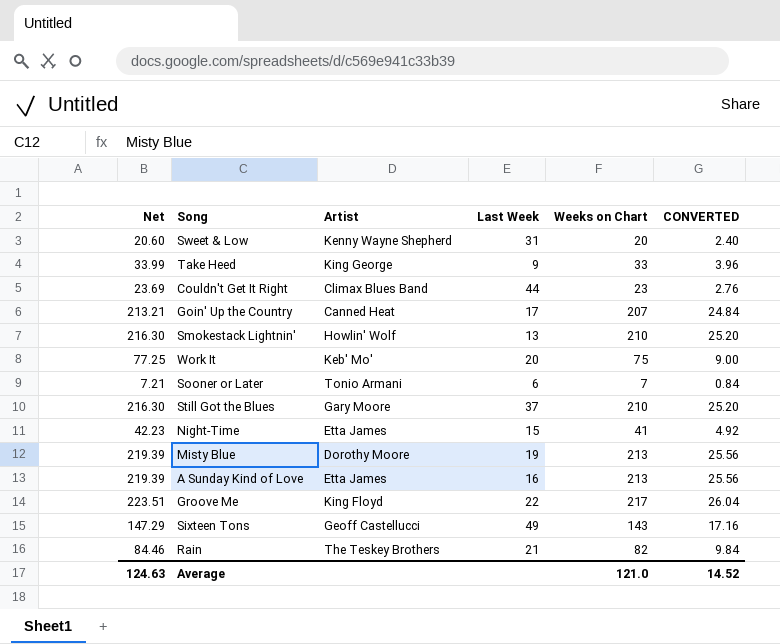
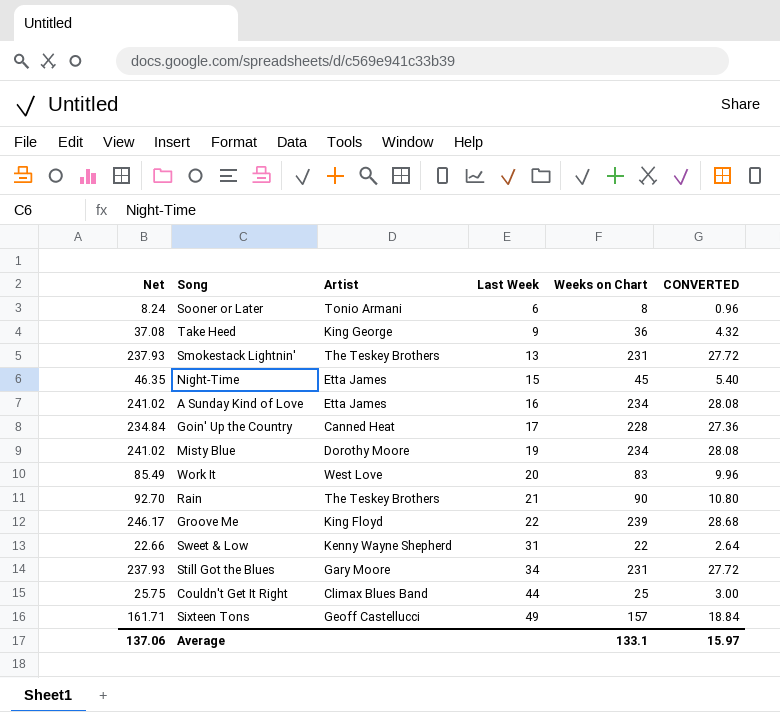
row order: none -> Last Week ascending
Sooner or Later | Net: 7.21 -> 8.24
Sooner or Later | Weeks on Chart: 7 -> 8
Sooner or Later | CONVERTED: 0.84 -> 0.96
Take Heed | Net: 33.99 -> 37.08
Take Heed | Weeks on Chart: 33 -> 36
Take Heed | CONVERTED: 3.96 -> 4.32
Smokestack Lightnin' | Net: 216.30 -> 237.93
Smokestack Lightnin' | Artist: Howlin' Wolf -> The Teskey Brothers
Smokestack Lightnin' | Weeks on Chart: 210 -> 231
Smokestack Lightnin' | CONVERTED: 25.20 -> 27.72
Night-Time | Net: 42.23 -> 46.35
Night-Time | Weeks on Chart: 41 -> 45
Night-Time | CONVERTED: 4.92 -> 5.40
A Sunday Kind of Love | Net: 219.39 -> 241.02
A Sunday Kind of Love | Weeks on Chart: 213 -> 234
A Sunday Kind of Love | CONVERTED: 25.56 -> 28.08
Goin' Up the Country | Net: 213.21 -> 234.84
Goin' Up the Country | Weeks on Chart: 207 -> 228
Goin' Up the Country | CONVERTED: 24.84 -> 27.36
Misty Blue | Net: 219.39 -> 241.02
Misty Blue | Weeks on Chart: 213 -> 234
Misty Blue | CONVERTED: 25.56 -> 28.08
Work It | Net: 77.25 -> 85.49
Work It | Artist: Keb' Mo' -> West Love
Work It | Weeks on Chart: 75 -> 83
Work It | CONVERTED: 9.00 -> 9.96
Rain | Net: 84.46 -> 92.70
Rain | Weeks on Chart: 82 -> 90
Rain | CONVERTED: 9.84 -> 10.80
Groove Me | Net: 223.51 -> 246.17
Groove Me | Weeks on Chart: 217 -> 239
Groove Me | CONVERTED: 26.04 -> 28.68
Sweet & Low | Net: 20.60 -> 22.66
Sweet & Low | Weeks on Chart: 20 -> 22
Sweet & Low | CONVERTED: 2.40 -> 2.64
Still Got the Blues | Net: 216.30 -> 237.93
Still Got the Blues | Last Week: 37 -> 34
Still Got the Blues | Weeks on Chart: 210 -> 231
Still Got the Blues | CONVERTED: 25.20 -> 27.72
Couldn't Get It Right | Net: 23.69 -> 25.75
Couldn't Get It Right | Weeks on Chart: 23 -> 25
Couldn't Get It Right | CONVERTED: 2.76 -> 3.00
Sixteen Tons | Net: 147.29 -> 161.71
Sixteen Tons | Weeks on Chart: 143 -> 157
Sixteen Tons | CONVERTED: 17.16 -> 18.84
Average | Net: 124.63 -> 137.06
Average | Weeks on Chart: 121.0 -> 133.1
Average | CONVERTED: 14.52 -> 15.97

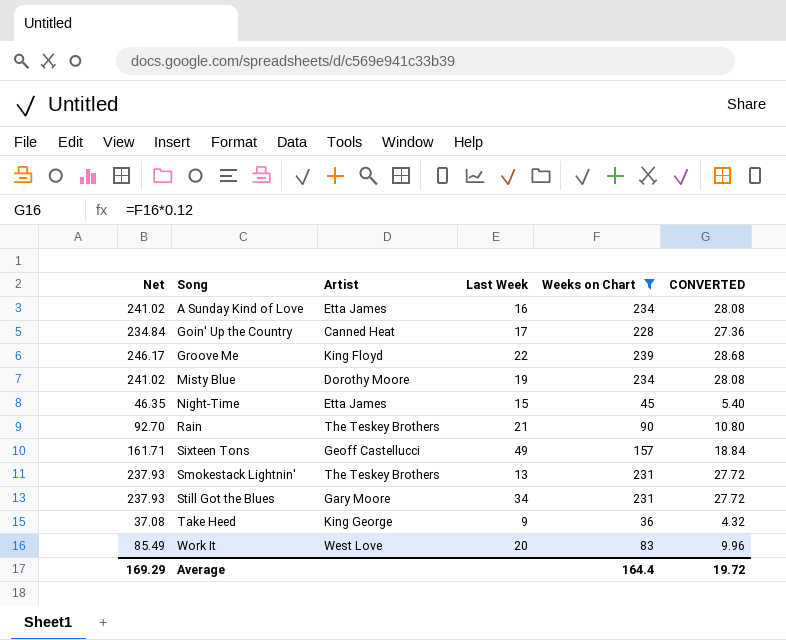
filter: none -> Weeks on Chart >= 36
row order: Last Week ascending -> Song ascending
Average | Net: 137.06 -> 169.29
Average | Weeks on Chart: 133.1 -> 164.4
Average | CONVERTED: 15.97 -> 19.72

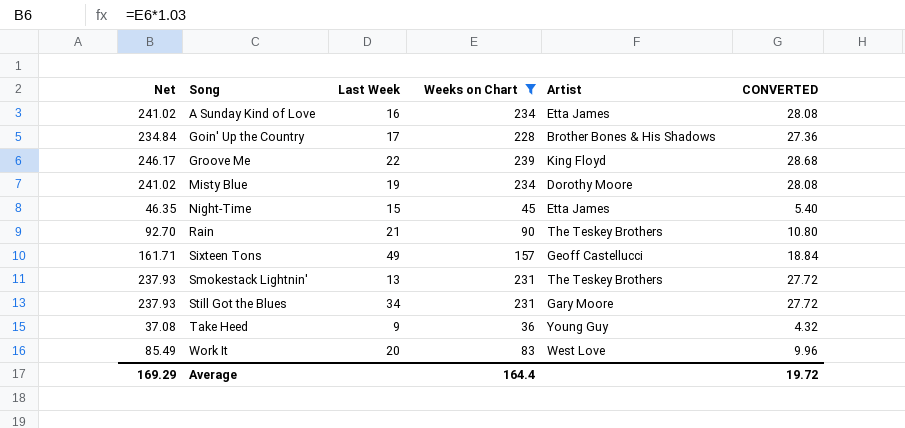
column Artist | position: 3 -> 5
Goin' Up the Country | Artist: Canned Heat -> Brother Bones & His Shadows
Take Heed | Artist: King George -> Young Guy

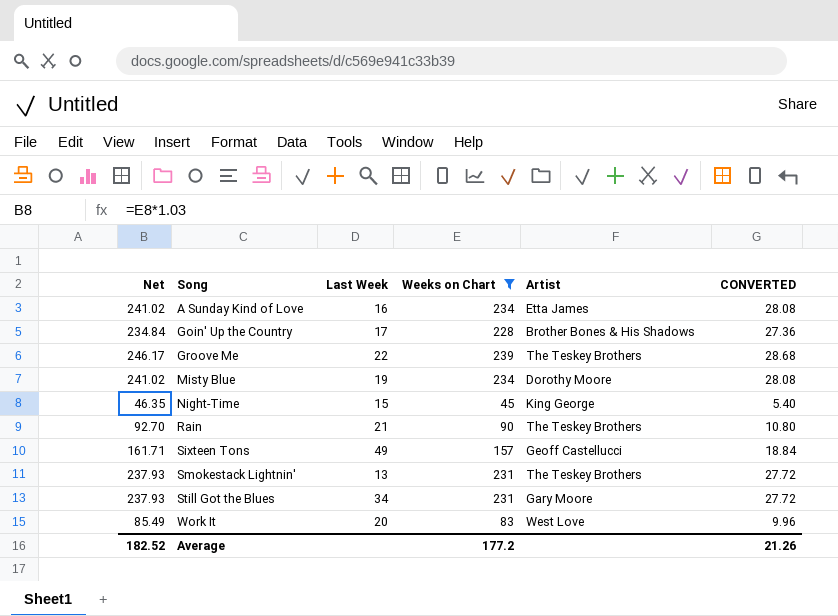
row Take Heed: 37.08 | 9 | 36 | Young Guy | 4.32 -> none
Groove Me | Artist: King Floyd -> The Teskey Brothers
Night-Time | Artist: Etta James -> King George
Average | Net: 169.29 -> 182.52
Average | Weeks on Chart: 164.4 -> 177.2
Average | CONVERTED: 19.72 -> 21.26

